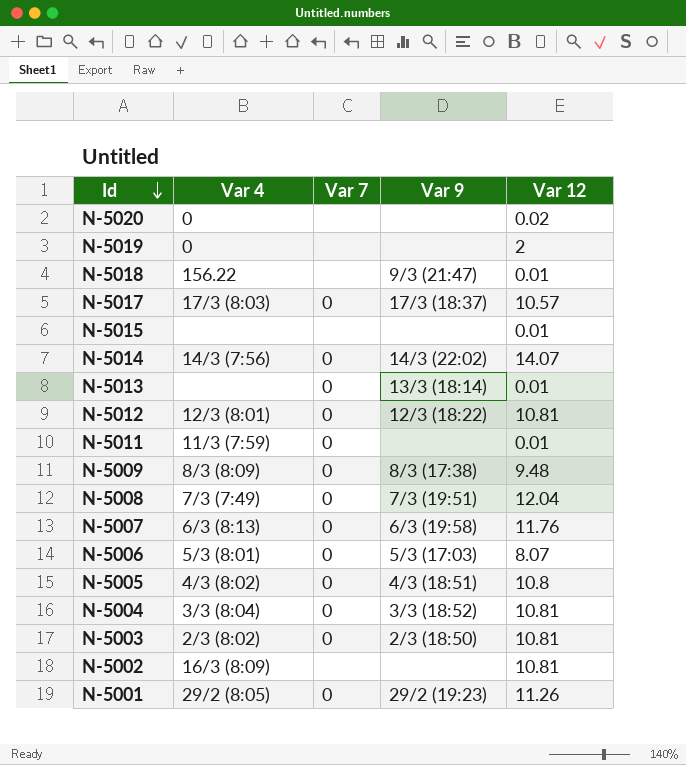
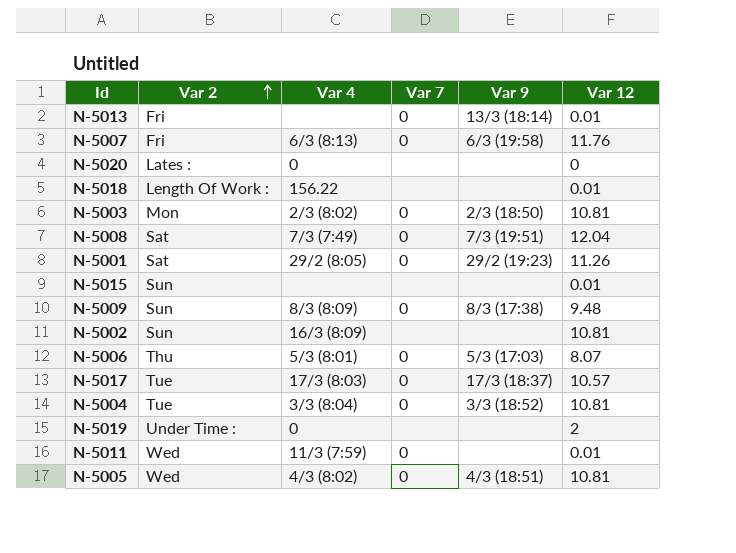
row order: Id descending -> Var 2 ascending
column Var 2 | position: none -> 2
row N-5014: 14/3 (7:56) | 0 | 14/3 (22:02) | 14.07 -> none
row N-5012: 12/3 (8:01) | 0 | 12/3 (18:22) | 10.81 -> none
N-5020 | Var 12: 0.02 -> 0
N-5018 | Var 9: 9/3 (21:47) -> none
N-5005 | Var 12: 10.8 -> 10.81

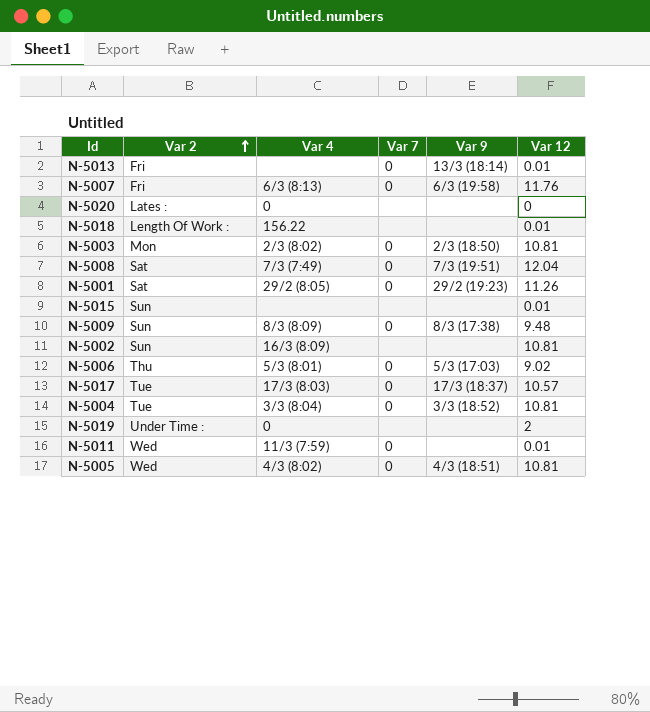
N-5006 | Var 12: 8.07 -> 9.02

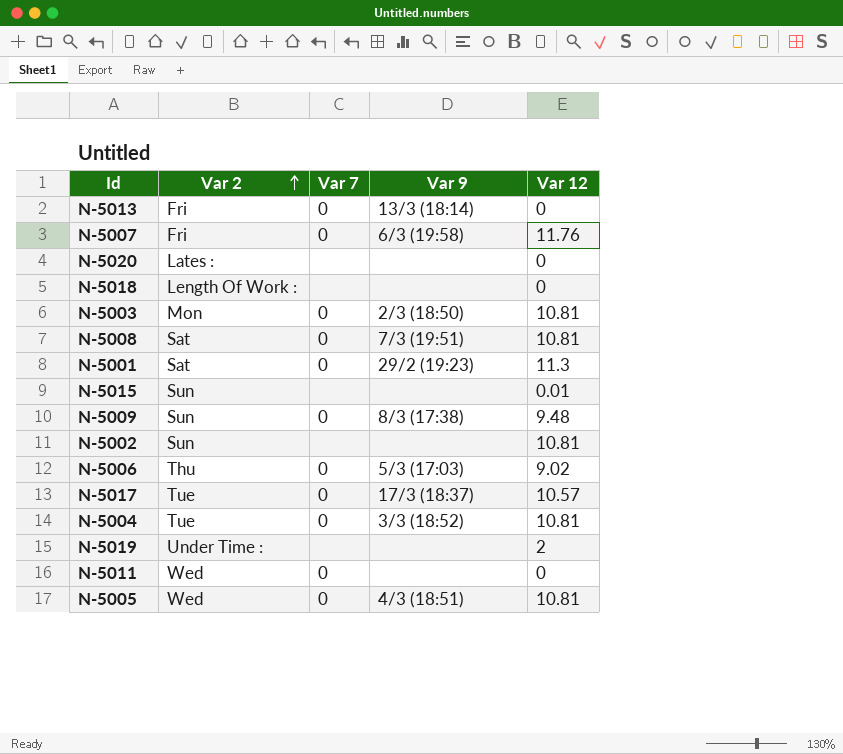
column Var 4 | position: 3 -> none
N-5013 | Var 12: 0.01 -> 0
N-5018 | Var 12: 0.01 -> 0
N-5008 | Var 12: 12.04 -> 10.81
N-5001 | Var 12: 11.26 -> 11.3
N-5011 | Var 12: 0.01 -> 0

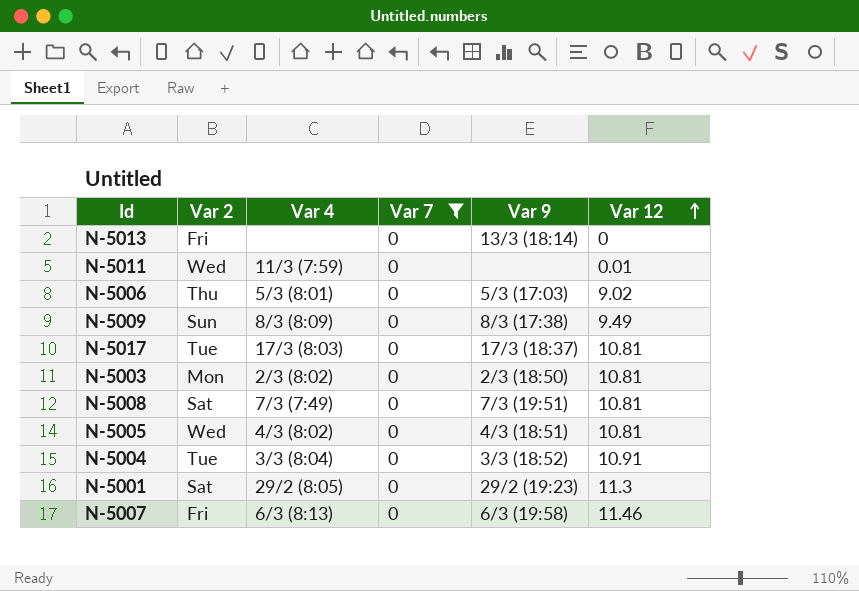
filter: none -> Var 7 = 0
row order: Var 2 ascending -> Var 12 ascending
column Var 4 | position: none -> 3
N-5011 | Var 12: 0 -> 0.01
N-5009 | Var 12: 9.48 -> 9.49
N-5017 | Var 12: 10.57 -> 10.81
N-5004 | Var 12: 10.81 -> 10.91
N-5007 | Var 12: 11.76 -> 11.46

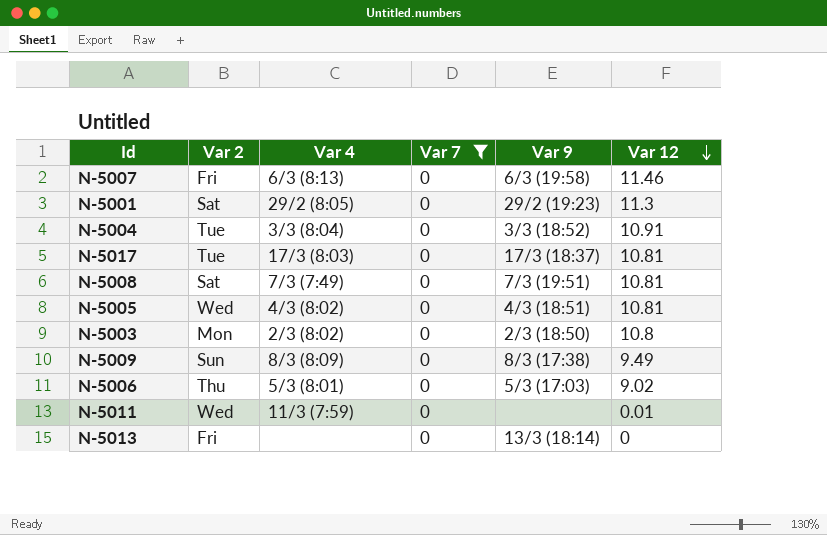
row order: Var 12 ascending -> Var 12 descending
N-5003 | Var 12: 10.81 -> 10.8

